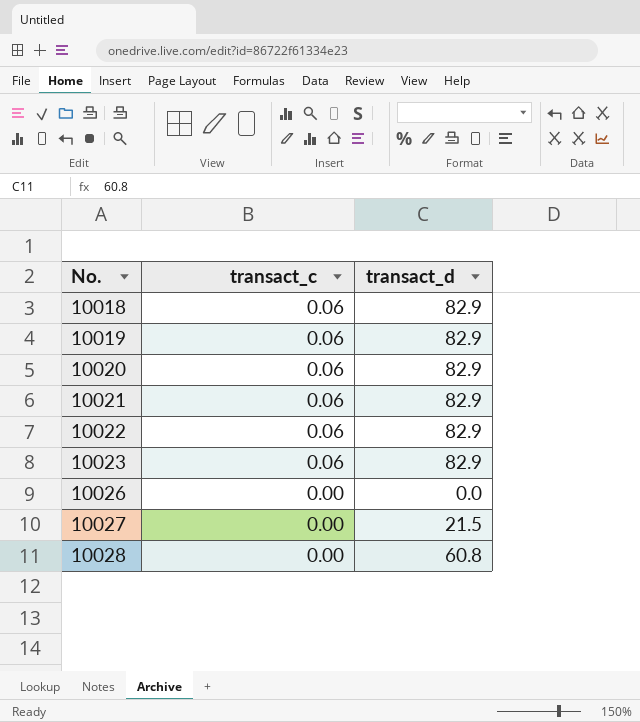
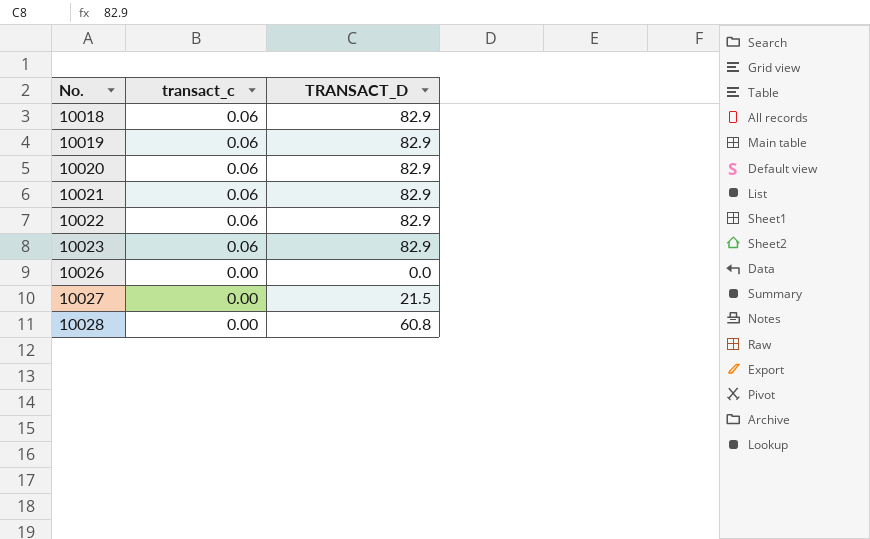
column name: transact_d -> TRANSACT_D

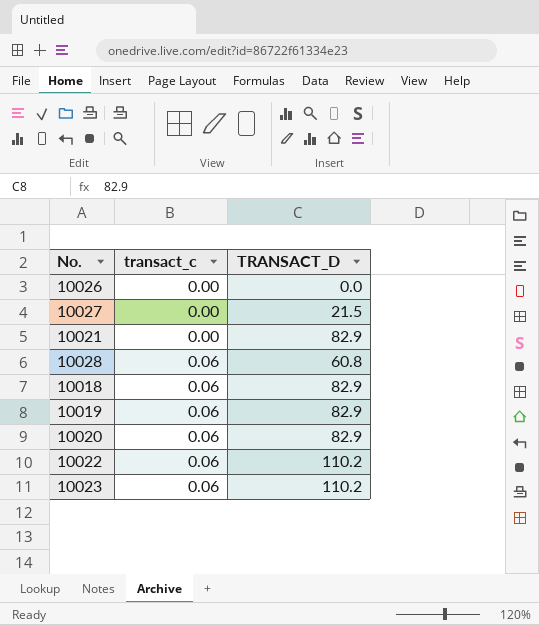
row order: No. ascending -> transact_c ascending
10021 | transact_c: 0.06 -> 0.00
10028 | transact_c: 0.00 -> 0.06
10022 | TRANSACT_D: 82.9 -> 110.2
10023 | TRANSACT_D: 82.9 -> 110.2

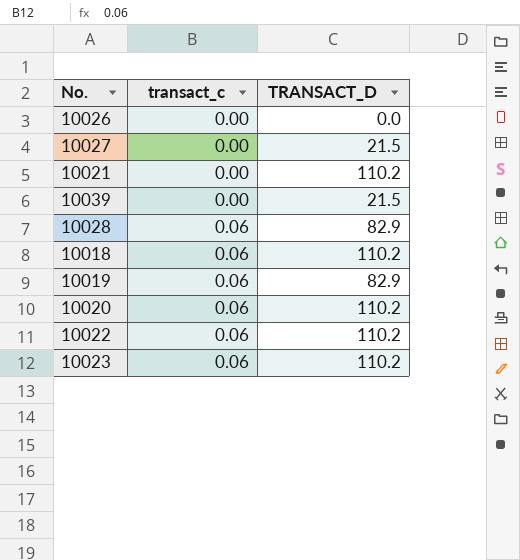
10021 | TRANSACT_D: 82.9 -> 110.2
row 10039: none -> 0.00 | 21.5
10028 | TRANSACT_D: 60.8 -> 82.9
10018 | TRANSACT_D: 82.9 -> 110.2
10020 | TRANSACT_D: 82.9 -> 110.2

